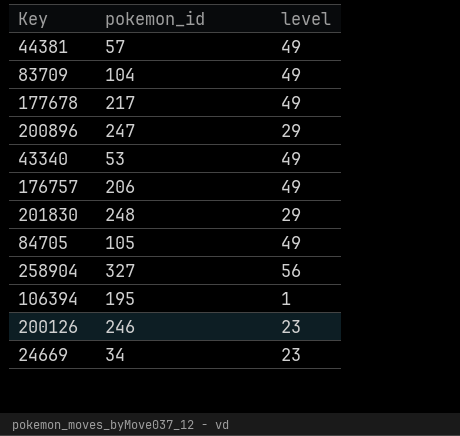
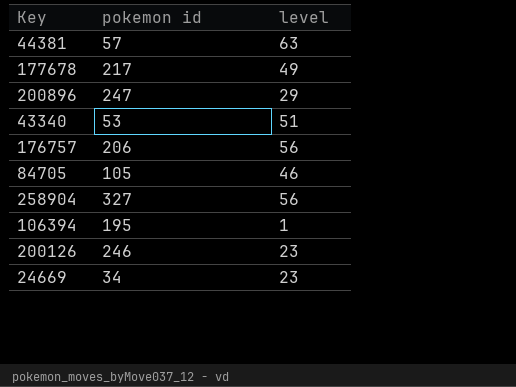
column name: pokemon_id -> pokemon id
row 83709: 104 | 49 -> none
row 201830: 248 | 29 -> none
44381 | level: 49 -> 63
43340 | level: 49 -> 51
176757 | level: 49 -> 56
84705 | level: 49 -> 46

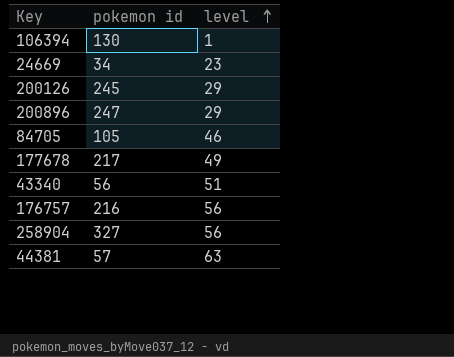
row order: none -> level ascending
106394 | pokemon id: 195 -> 130
200126 | pokemon id: 246 -> 245
200126 | level: 23 -> 29
43340 | pokemon id: 53 -> 56
176757 | pokemon id: 206 -> 216

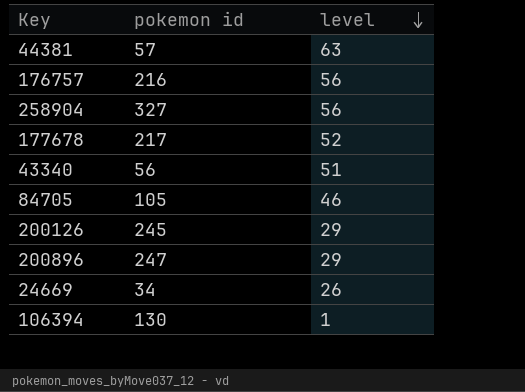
row order: level ascending -> level descending
177678 | level: 49 -> 52
24669 | level: 23 -> 26

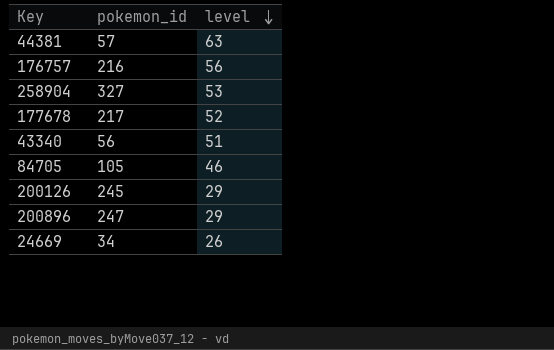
column name: pokemon id -> pokemon_id
row 106394: 130 | 1 -> none
258904 | level: 56 -> 53

